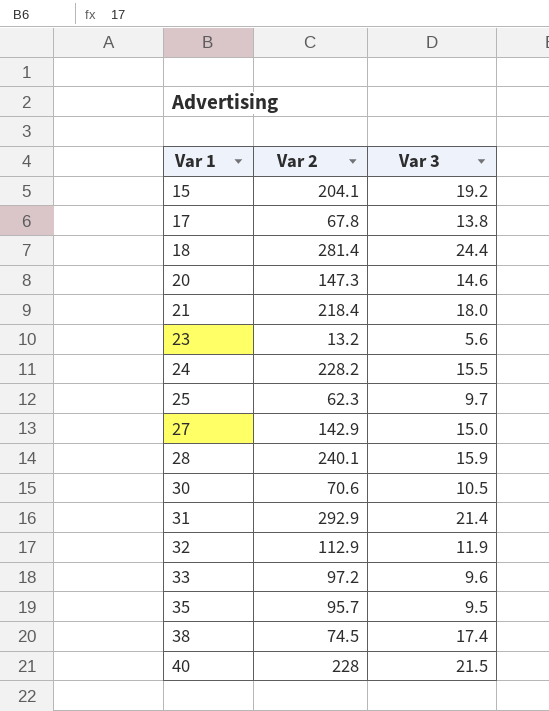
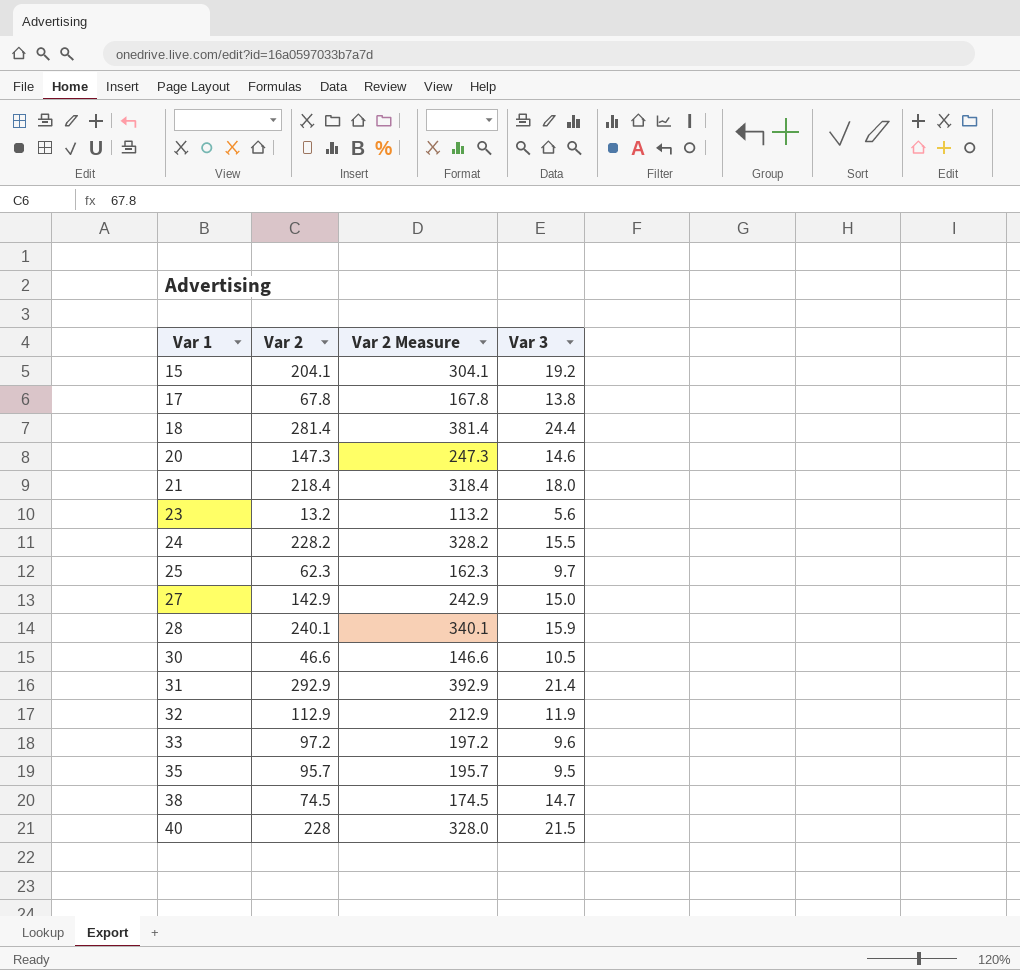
column Var 2 Measure | formula: none -> [Var 2] + 100
30 | Var 2: 70.6 -> 46.6
38 | Var 3: 17.4 -> 14.7

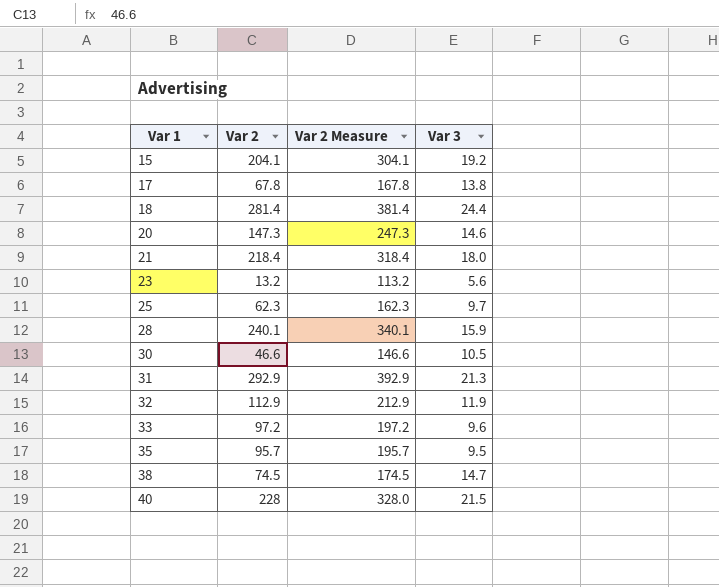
row 24: 228.2 | 328.2 | 15.5 -> none
row 27: 142.9 | 242.9 | 15.0 -> none
31 | Var 3: 21.4 -> 21.3

